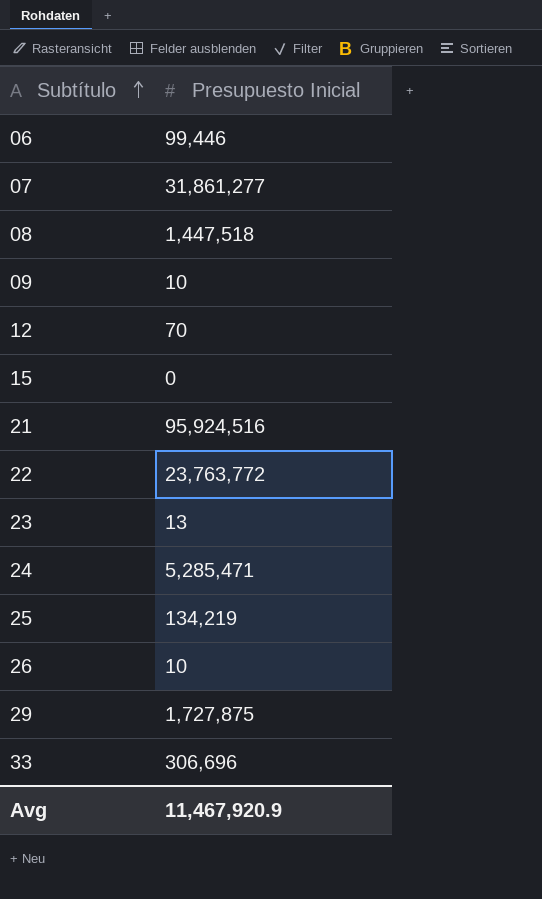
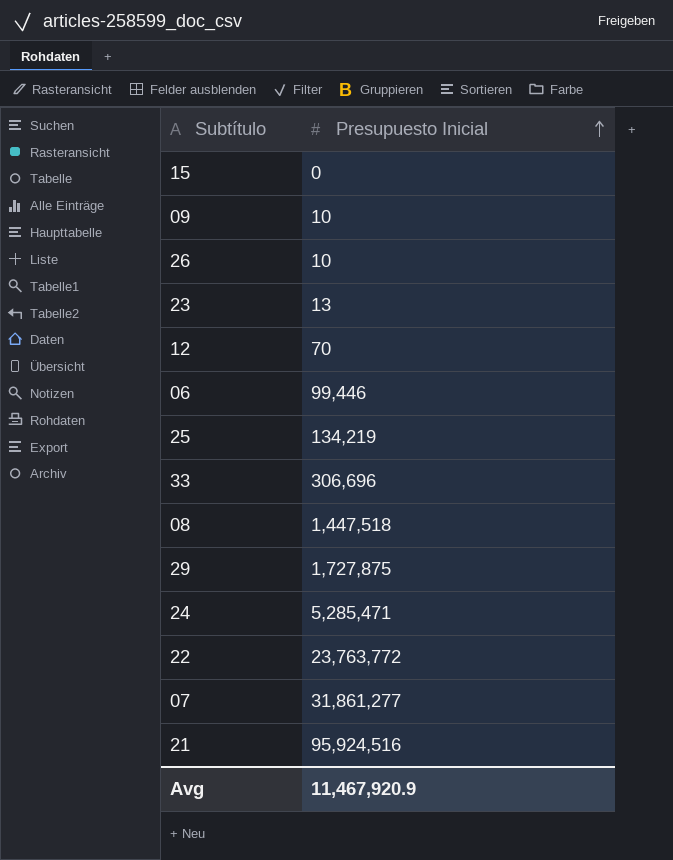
row order: Subtítulo ascending -> Presupuesto Inicial ascending

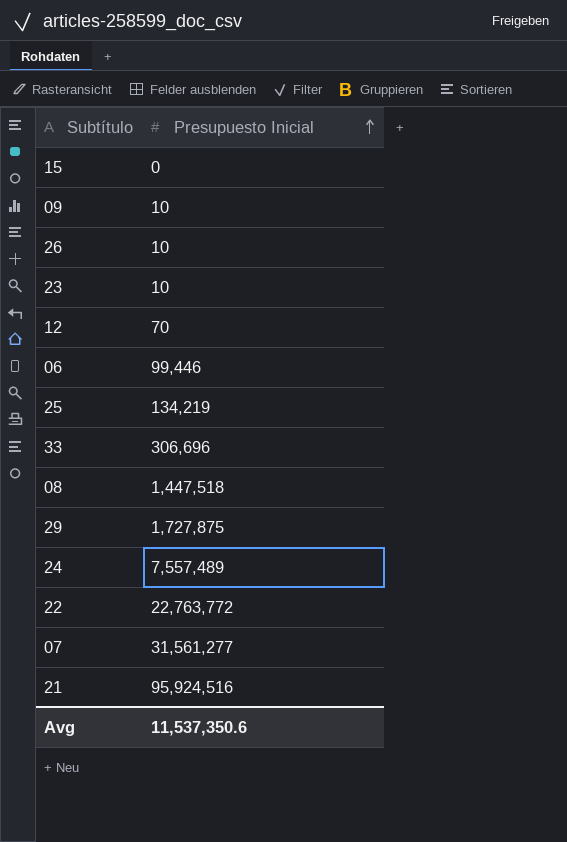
23 | Presupuesto Inicial: 13 -> 10
24 | Presupuesto Inicial: 5,285,471 -> 7,557,489
22 | Presupuesto Inicial: 23,763,772 -> 22,763,772
07 | Presupuesto Inicial: 31,861,277 -> 31,561,277
Avg | Presupuesto Inicial: 11,467,920.9 -> 11,537,350.6

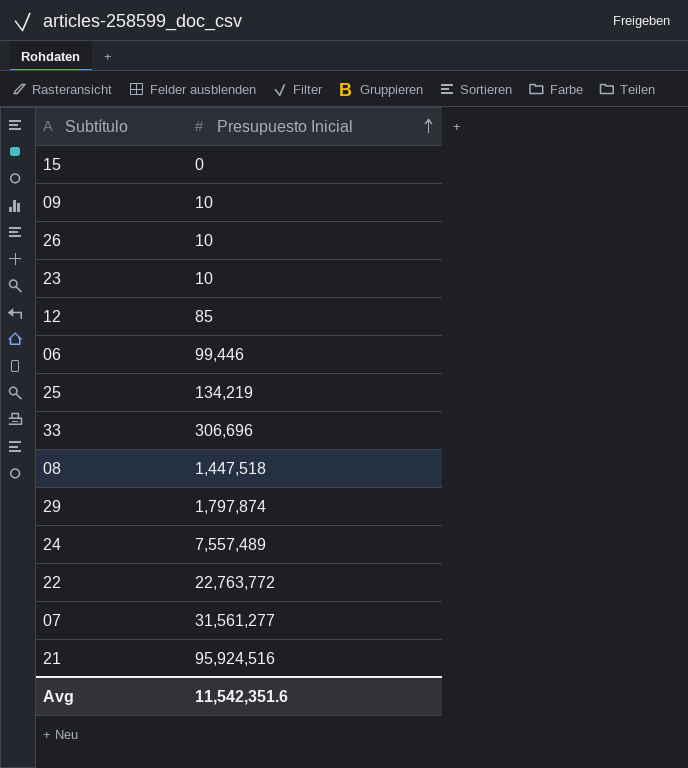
12 | Presupuesto Inicial: 70 -> 85
29 | Presupuesto Inicial: 1,727,875 -> 1,797,874
Avg | Presupuesto Inicial: 11,537,350.6 -> 11,542,351.6

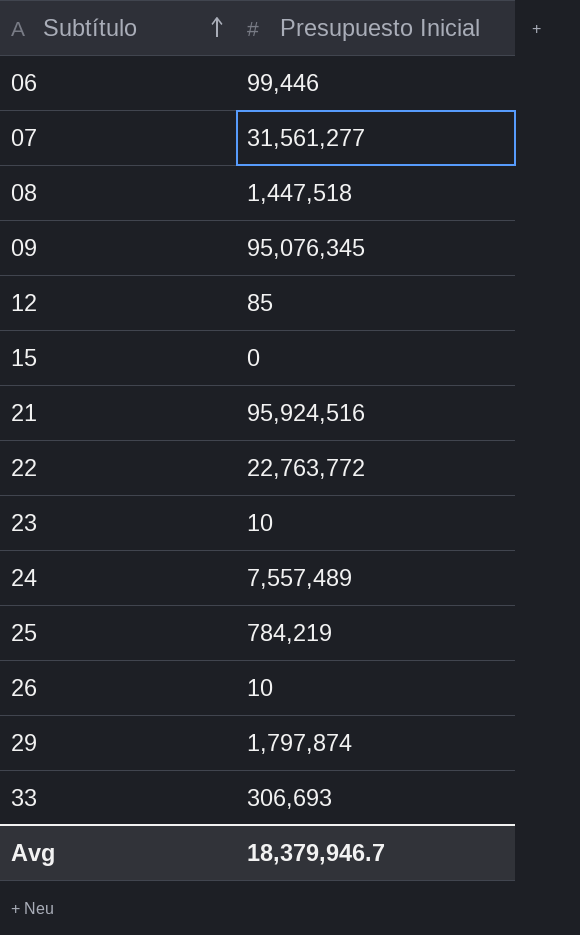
row order: Presupuesto Inicial ascending -> Subtítulo ascending
09 | Presupuesto Inicial: 10 -> 95,076,345
25 | Presupuesto Inicial: 134,219 -> 784,219
33 | Presupuesto Inicial: 306,696 -> 306,693
Avg | Presupuesto Inicial: 11,542,351.6 -> 18,379,946.7

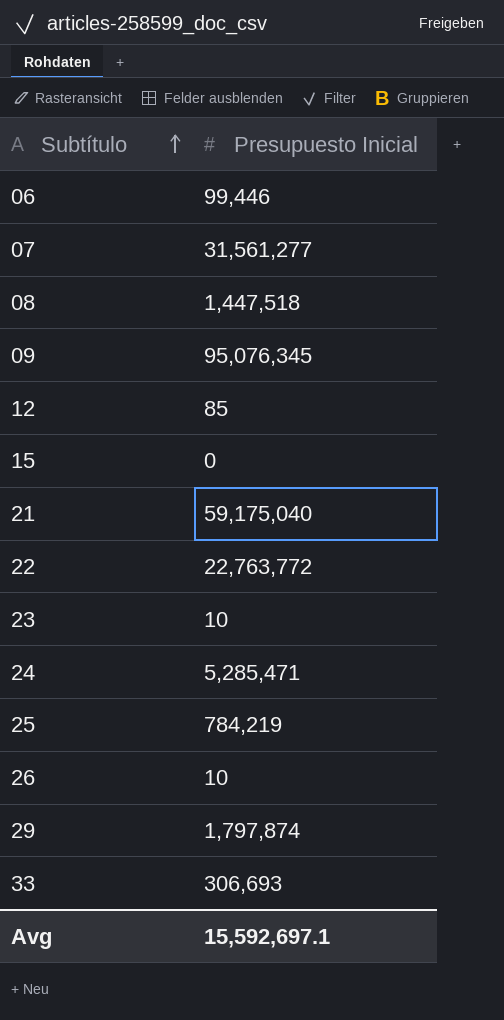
21 | Presupuesto Inicial: 95,924,516 -> 59,175,040
24 | Presupuesto Inicial: 7,557,489 -> 5,285,471
Avg | Presupuesto Inicial: 18,379,946.7 -> 15,592,697.1

